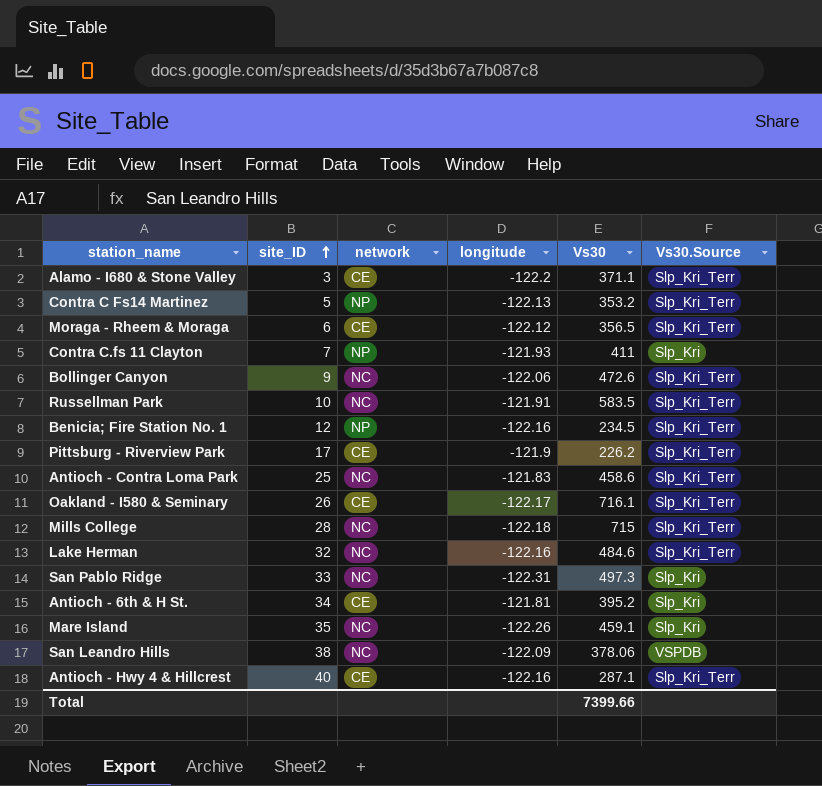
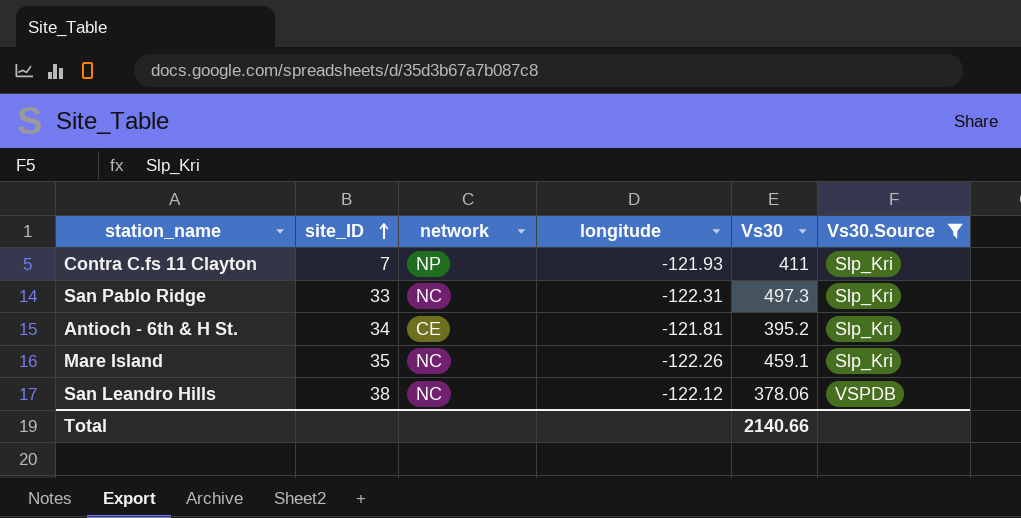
filter: none -> Vs30.Source != Slp_Kri_Terr
San Leandro Hills | longitude: -122.09 -> -122.12
Total | Vs30: 7399.66 -> 2140.66

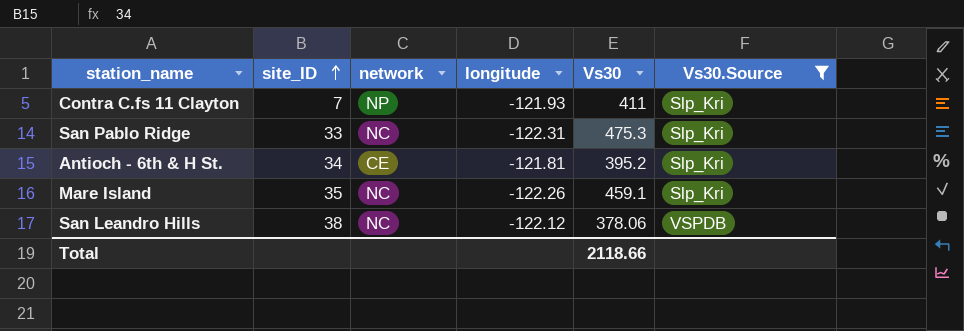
San Pablo Ridge | Vs30: 497.3 -> 475.3
Total | Vs30: 2140.66 -> 2118.66

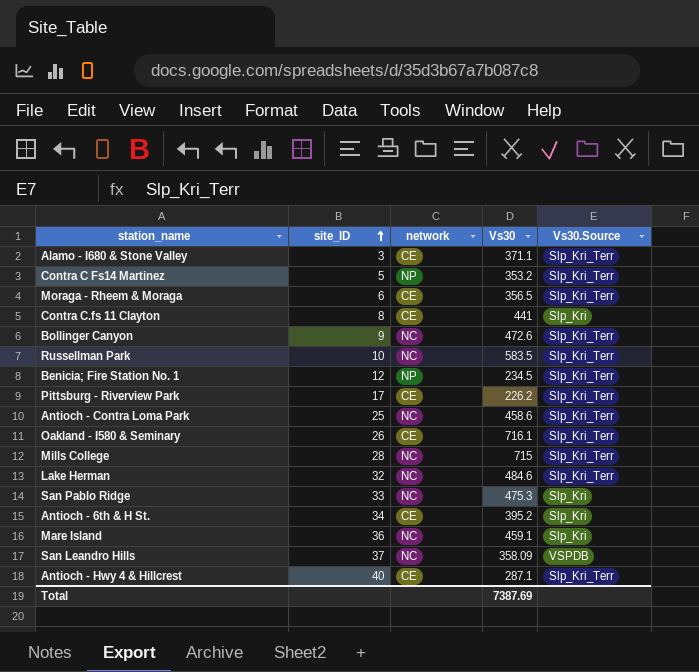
filter: Vs30.Source != Slp_Kri_Terr -> none
column longitude | position: 4 -> none
Contra C.fs 11 Clayton | site_ID: 7 -> 8
Contra C.fs 11 Clayton | network: NP -> CE
Contra C.fs 11 Clayton | Vs30: 411 -> 441
Mare Island | site_ID: 35 -> 36
San Leandro Hills | site_ID: 38 -> 37
San Leandro Hills | Vs30: 378.06 -> 358.09
Total | Vs30: 2118.66 -> 7387.69

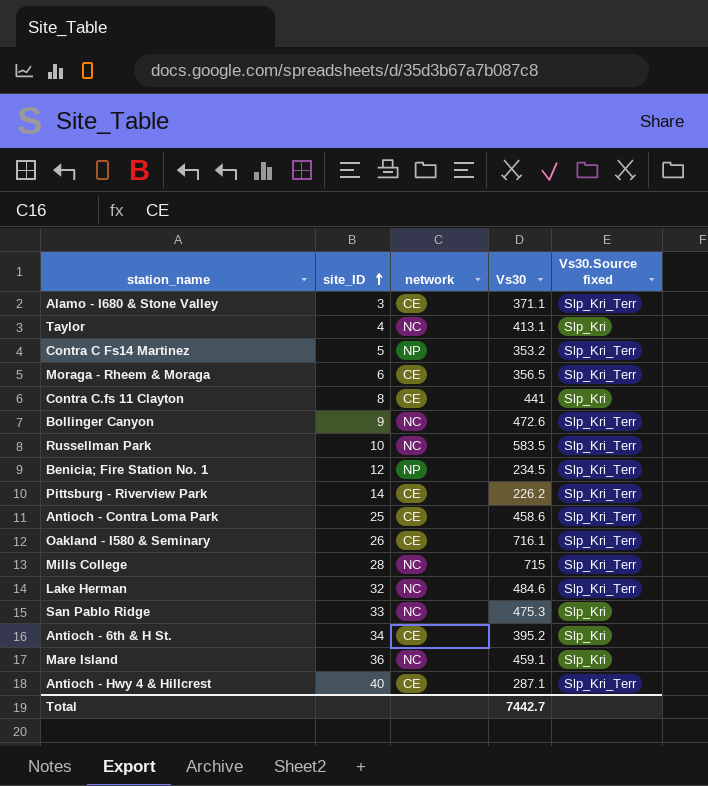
column name: Vs30.Source -> Vs30.Source fixed
row San Leandro Hills: 37 | NC | 358.09 | VSPDB -> none
row Taylor: none -> 4 | NC | 413.1 | Slp_Kri
Pittsburg - Riverview Park | site_ID: 17 -> 14
Antioch - Contra Loma Park | network: NC -> CE
Total | Vs30: 7387.69 -> 7442.7

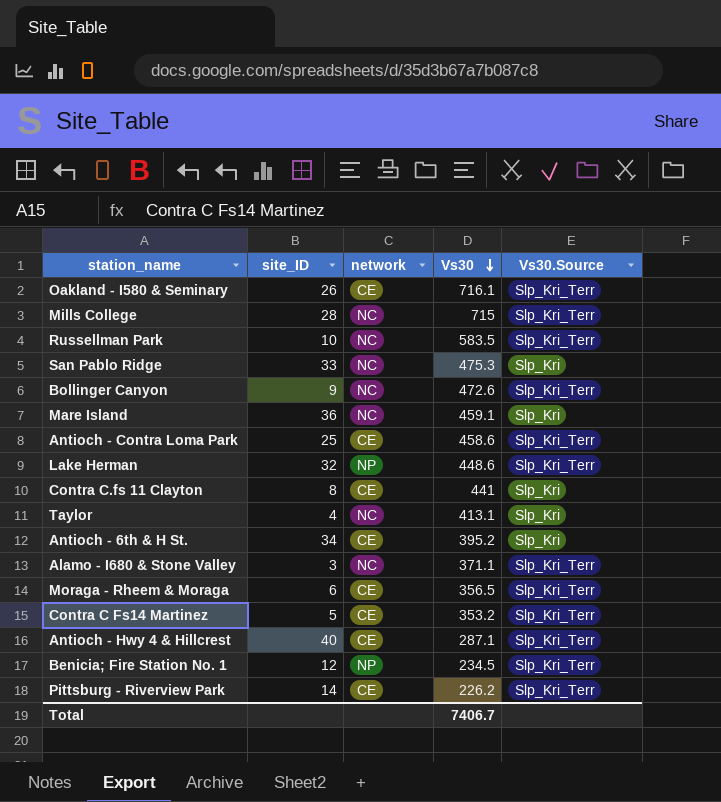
row order: site_ID ascending -> Vs30 descending
column name: Vs30.Source fixed -> Vs30.Source
Lake Herman | network: NC -> NP
Lake Herman | Vs30: 484.6 -> 448.6
Alamo - I680 & Stone Valley | network: CE -> NC
Contra C Fs14 Martinez | network: NP -> CE
Total | Vs30: 7442.7 -> 7406.7

